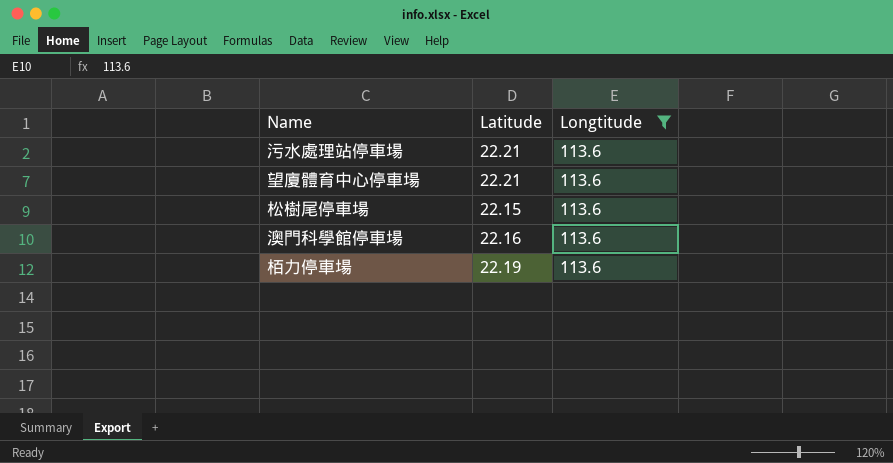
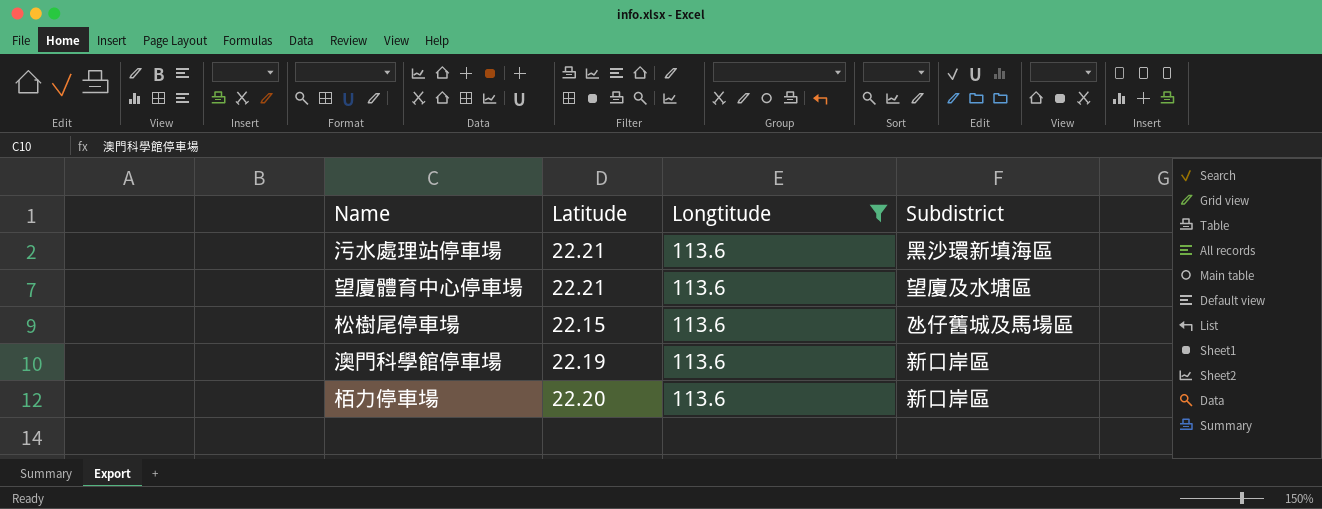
column Subdistrict | position: none -> 4
澳門科學館停車場 | Latitude: 22.16 -> 22.19
栢力停車場 | Latitude: 22.19 -> 22.20

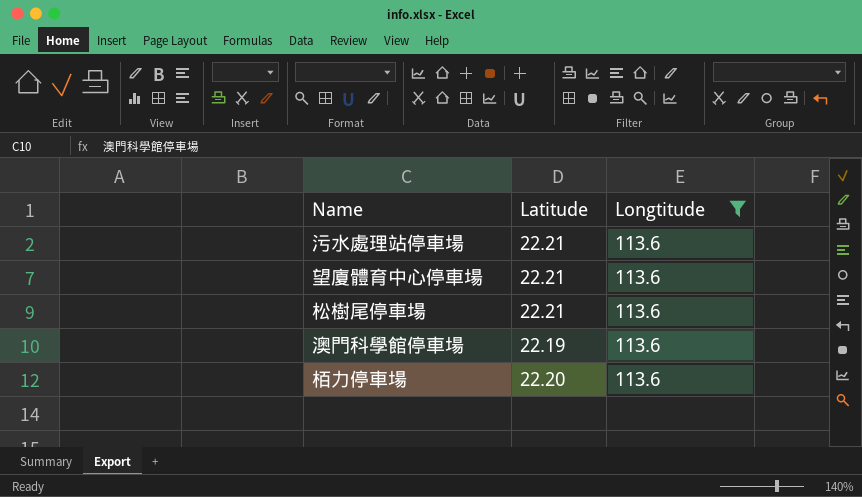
column Subdistrict | position: 4 -> none
松樹尾停車場 | Latitude: 22.15 -> 22.21

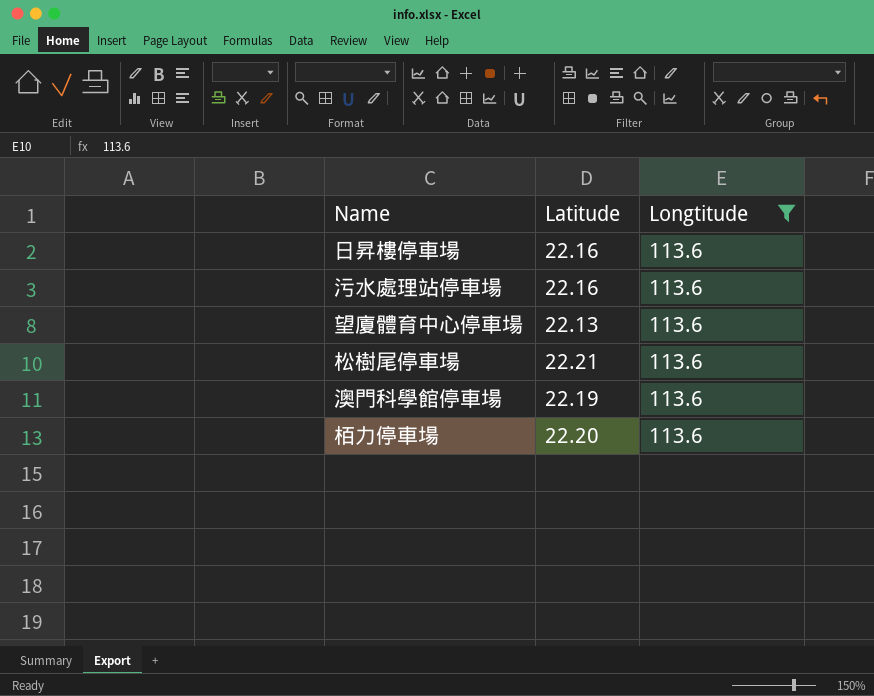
row 日昇樓停車場: none -> 22.16 | 113.6
污水處理站停車場 | Latitude: 22.21 -> 22.16
望廈體育中心停車場 | Latitude: 22.21 -> 22.13

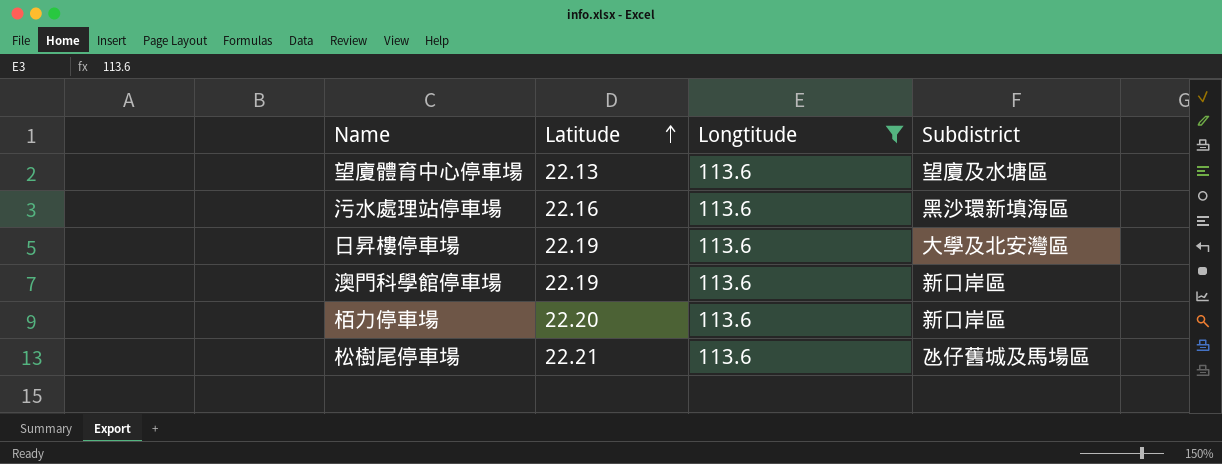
row order: none -> Latitude ascending
column Subdistrict | position: none -> 4
日昇樓停車場 | Latitude: 22.16 -> 22.19

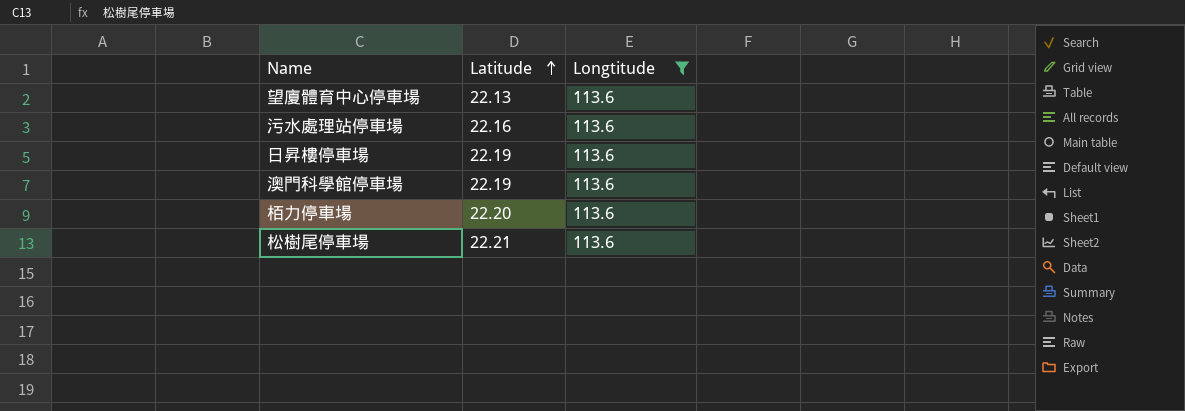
column Subdistrict | position: 4 -> none

